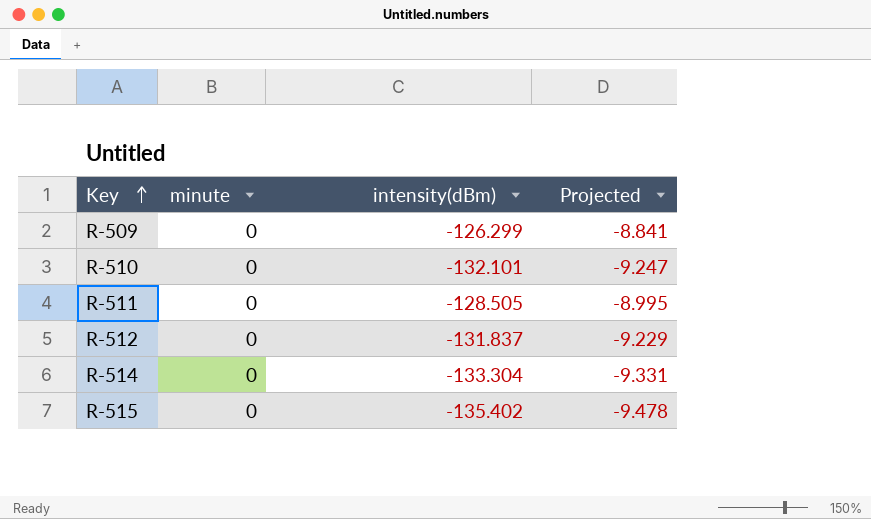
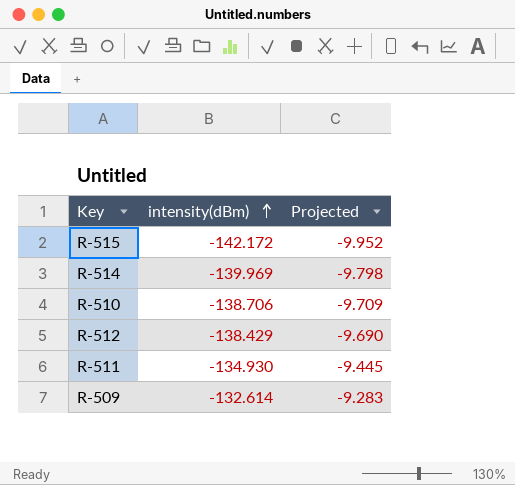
row order: Key ascending -> intensity(dBm) ascending
column minute | position: 2 -> none
R-515 | intensity(dBm): -135.402 -> -142.172
R-515 | Projected: -9.478 -> -9.952
R-514 | intensity(dBm): -133.304 -> -139.969
R-514 | Projected: -9.331 -> -9.798
R-510 | intensity(dBm): -132.101 -> -138.706
R-510 | Projected: -9.247 -> -9.709
R-512 | intensity(dBm): -131.837 -> -138.429
R-512 | Projected: -9.229 -> -9.690
R-511 | intensity(dBm): -128.505 -> -134.930
R-511 | Projected: -8.995 -> -9.445
R-509 | intensity(dBm): -126.299 -> -132.614
R-509 | Projected: -8.841 -> -9.283

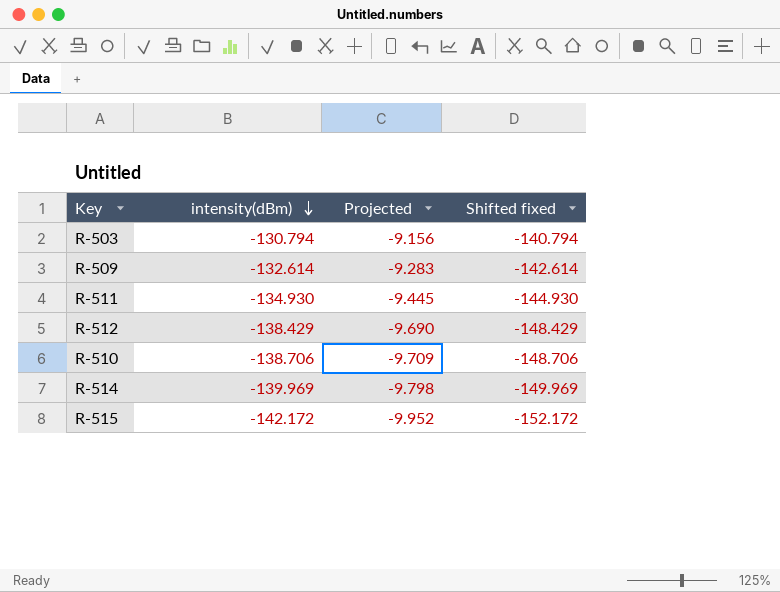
row order: intensity(dBm) ascending -> intensity(dBm) descending
column Shifted fixed | formula: none -> [intensity(dBm)] - 10
row R-503: none -> -130.794 | -9.156 | -140.794

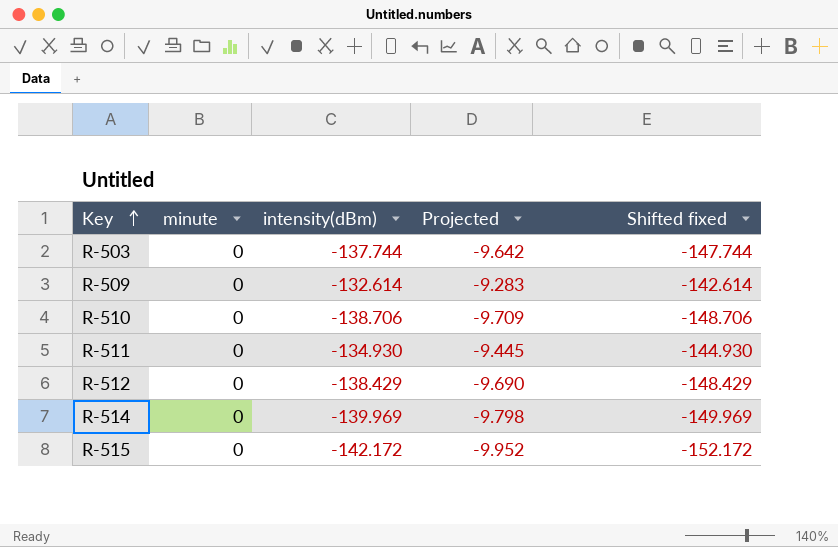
row order: intensity(dBm) descending -> Key ascending
column minute | position: none -> 2
R-503 | intensity(dBm): -130.794 -> -137.744
R-503 | Projected: -9.156 -> -9.642
R-503 | Shifted fixed: -140.794 -> -147.744

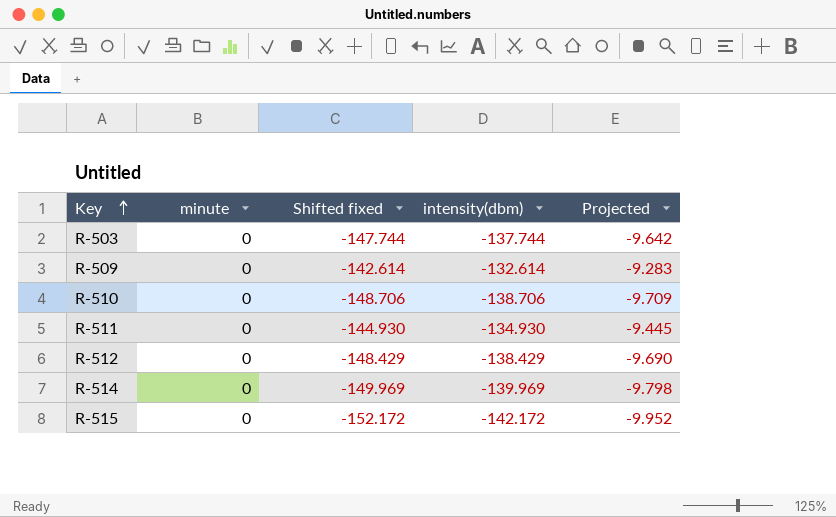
column Shifted fixed | position: 5 -> 3
column name: intensity(dBm) -> intensity(dbm)

